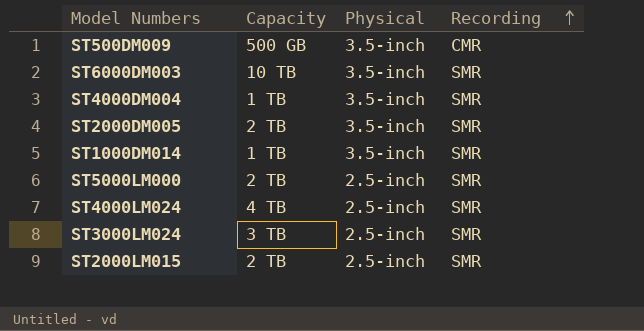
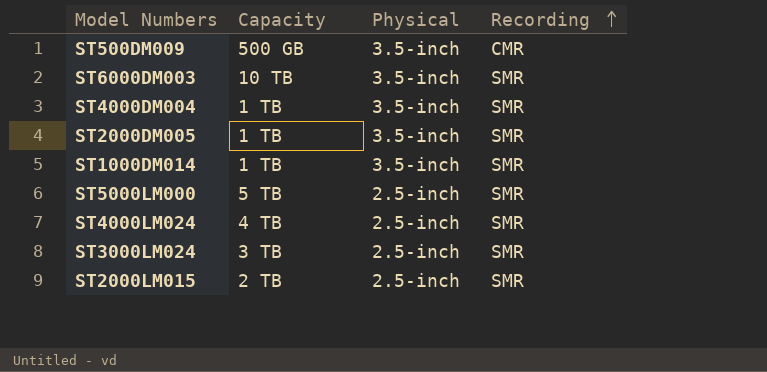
ST2000DM005 | Capacity: 2 TB -> 1 TB
ST5000LM000 | Capacity: 2 TB -> 5 TB

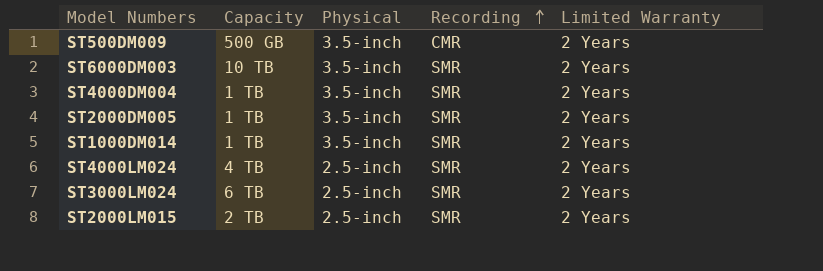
column Limited Warranty | position: none -> 5
row ST5000LM000: 5 TB | 2.5-inch | SMR -> none
ST3000LM024 | Capacity: 3 TB -> 6 TB

